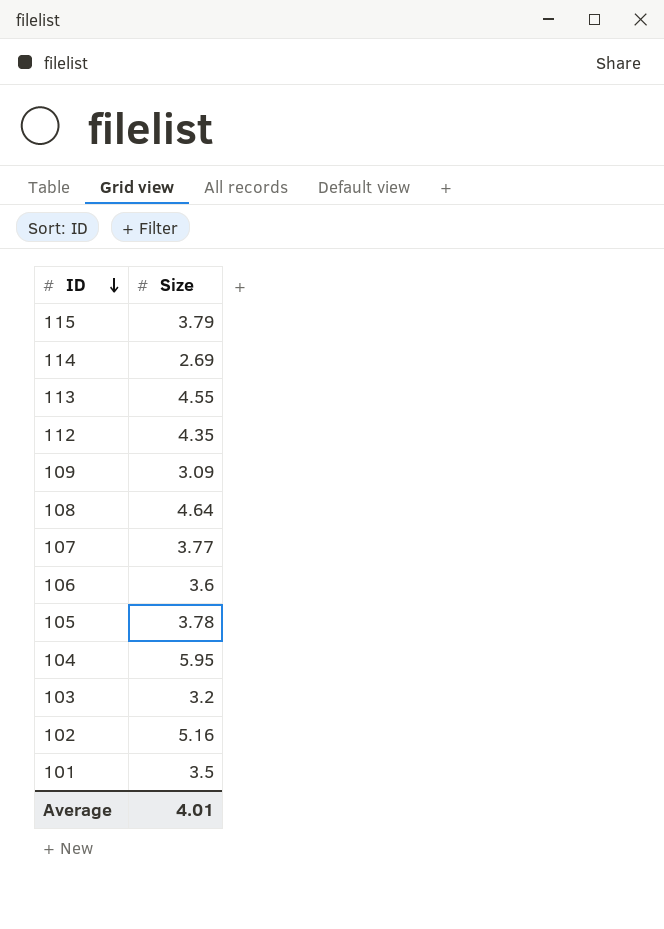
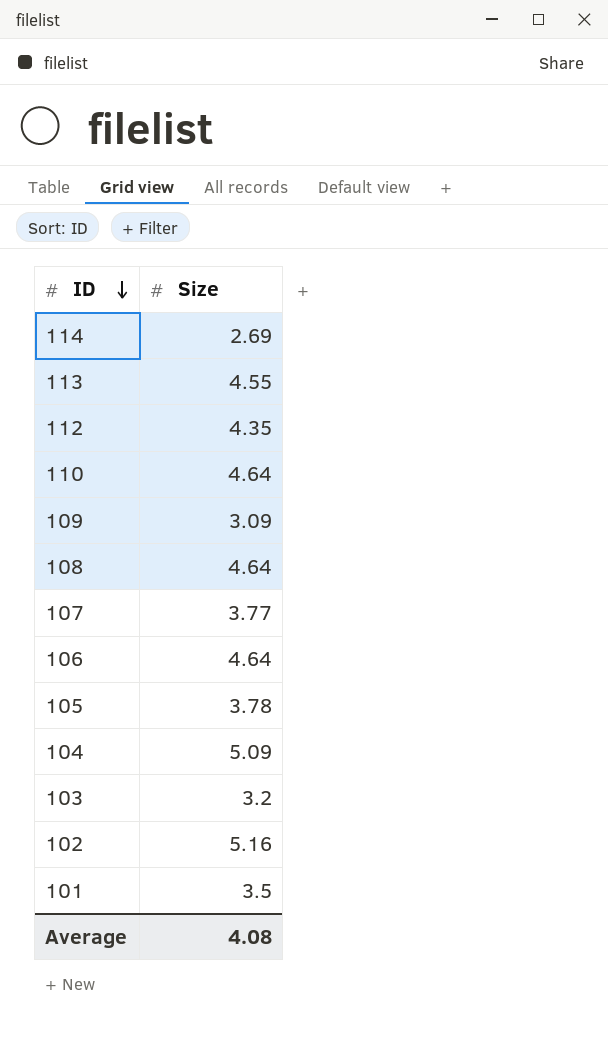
row 115: 3.79 -> none
row 110: none -> 4.64
106 | Size: 3.6 -> 4.64
104 | Size: 5.95 -> 5.09
Average | Size: 4.01 -> 4.08

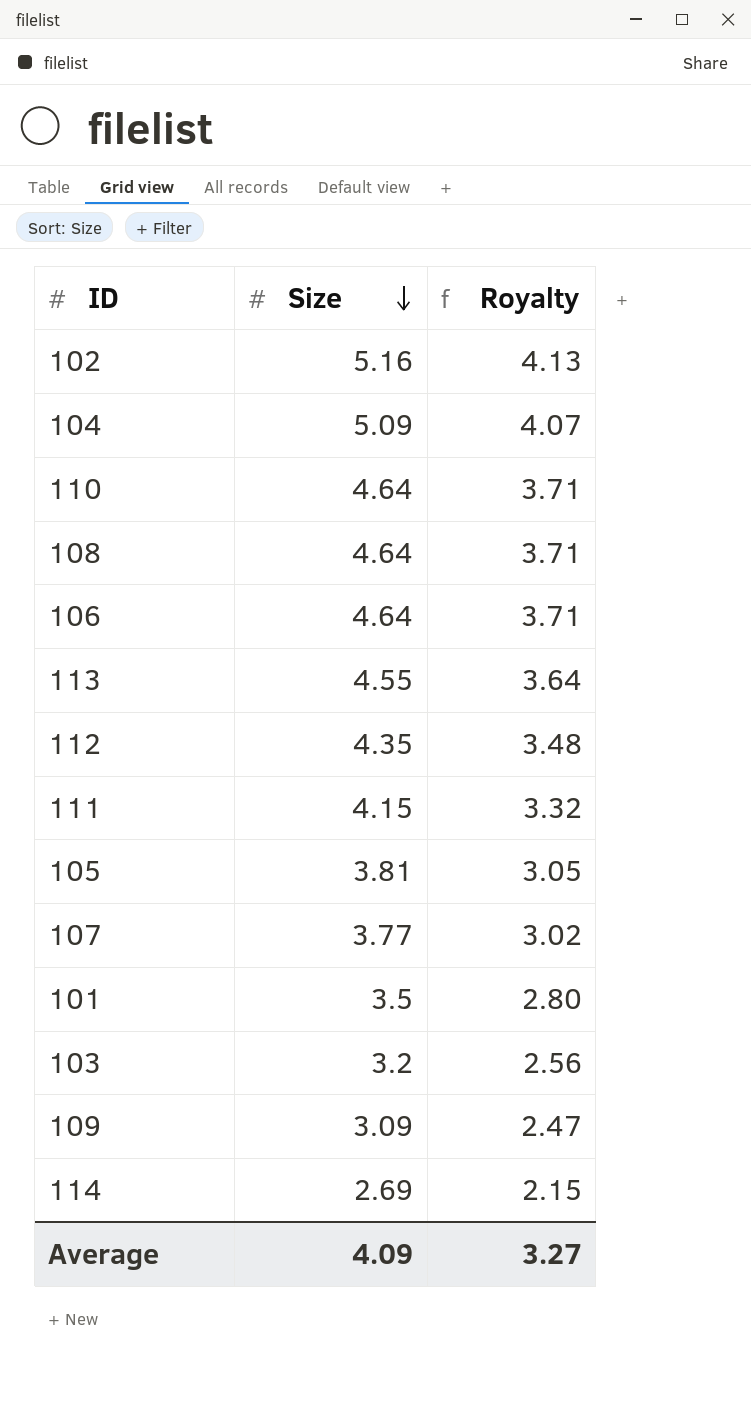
row order: ID descending -> Size descending
column Royalty | formula: none -> [Size] * 0.8
row 111: none -> 4.15 | 3.32
105 | Size: 3.78 -> 3.81
Average | Size: 4.08 -> 4.09

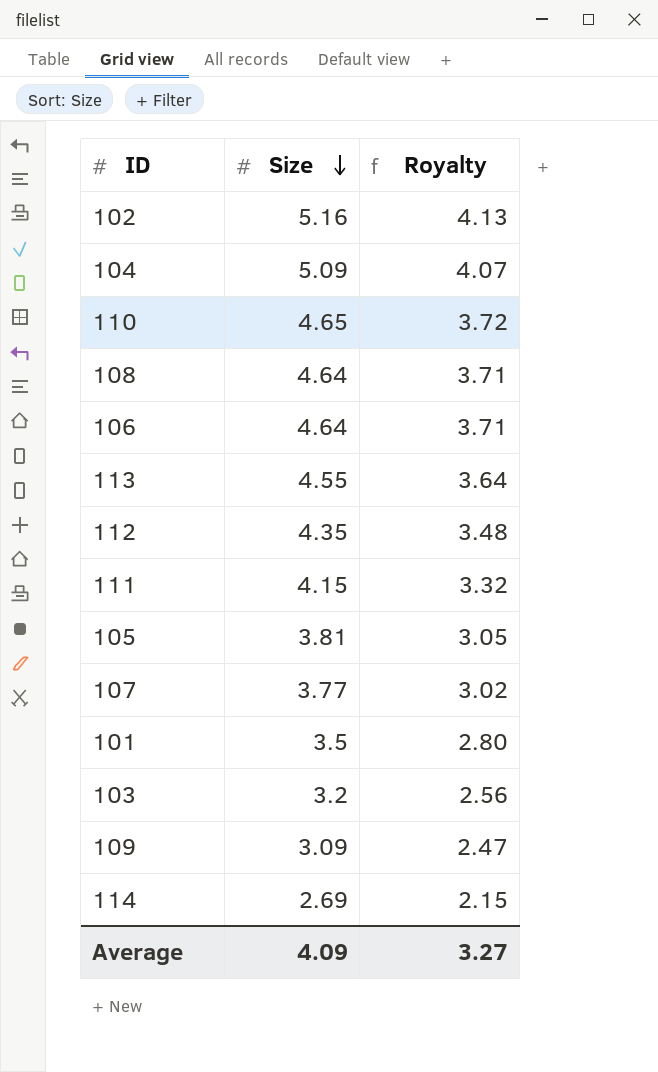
110 | Size: 4.64 -> 4.65
110 | Royalty: 3.71 -> 3.72

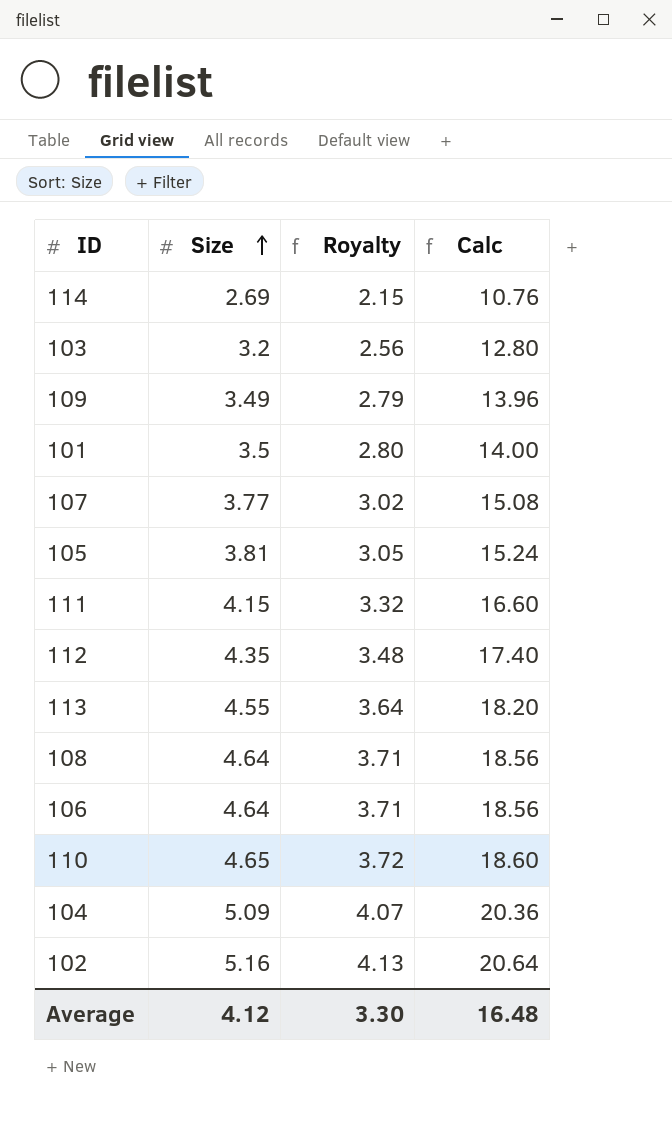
row order: Size descending -> Size ascending
column Calc | formula: none -> [Size] * 4
109 | Size: 3.09 -> 3.49
109 | Royalty: 2.47 -> 2.79
Average | Size: 4.09 -> 4.12
Average | Royalty: 3.27 -> 3.30

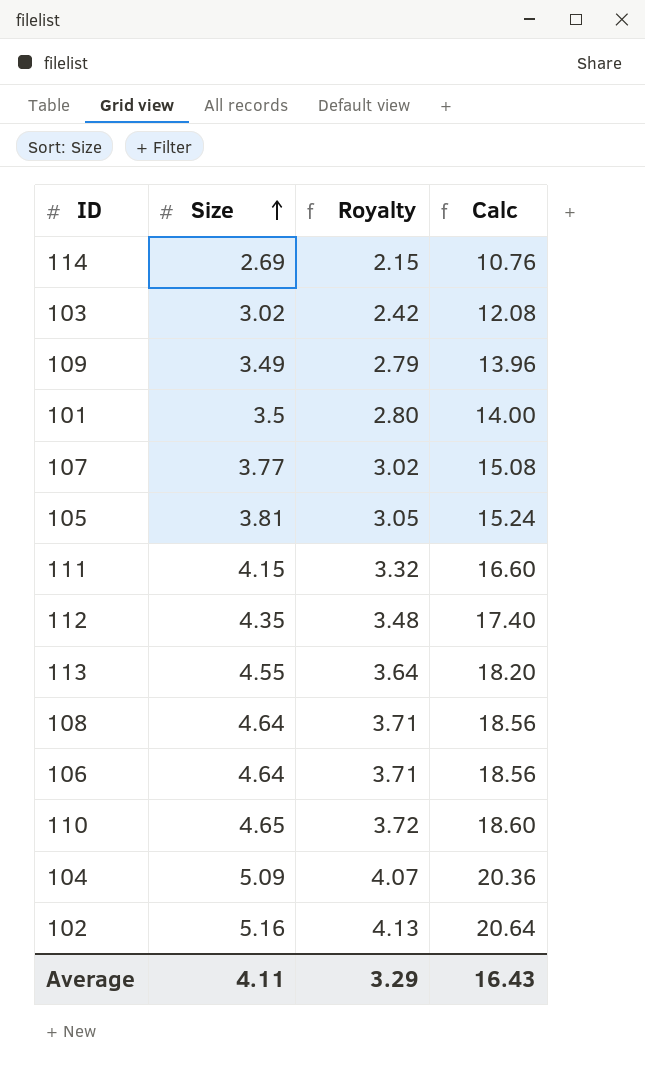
103 | Size: 3.2 -> 3.02
103 | Royalty: 2.56 -> 2.42
103 | Calc: 12.80 -> 12.08
Average | Size: 4.12 -> 4.11
Average | Royalty: 3.30 -> 3.29
Average | Calc: 16.48 -> 16.43

